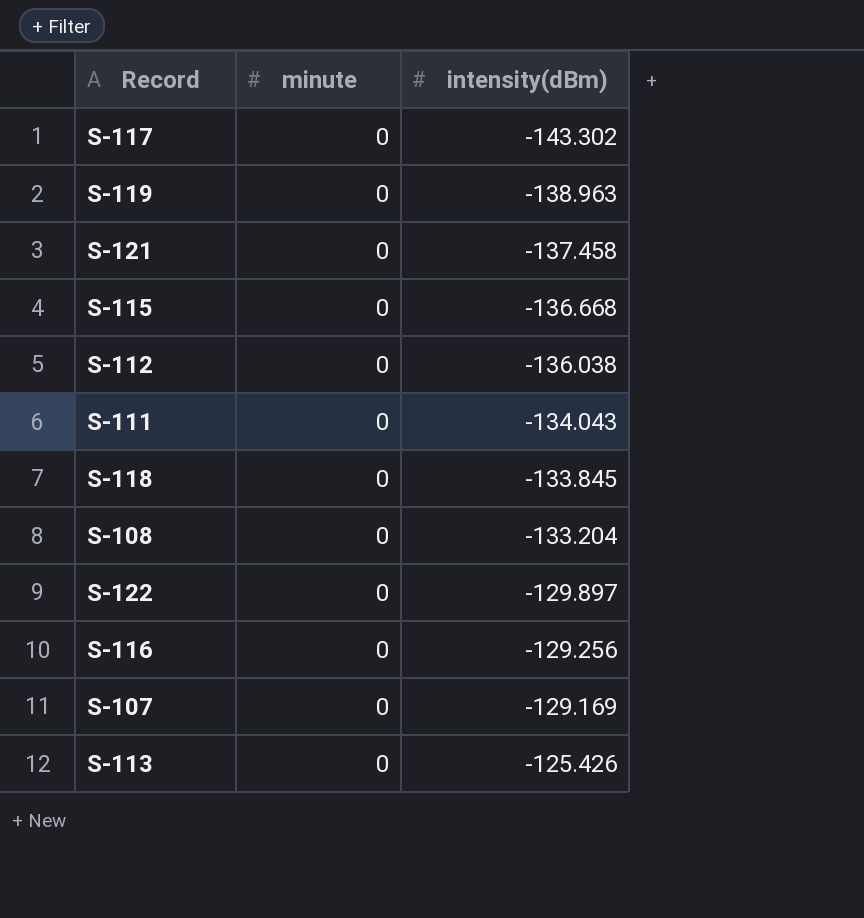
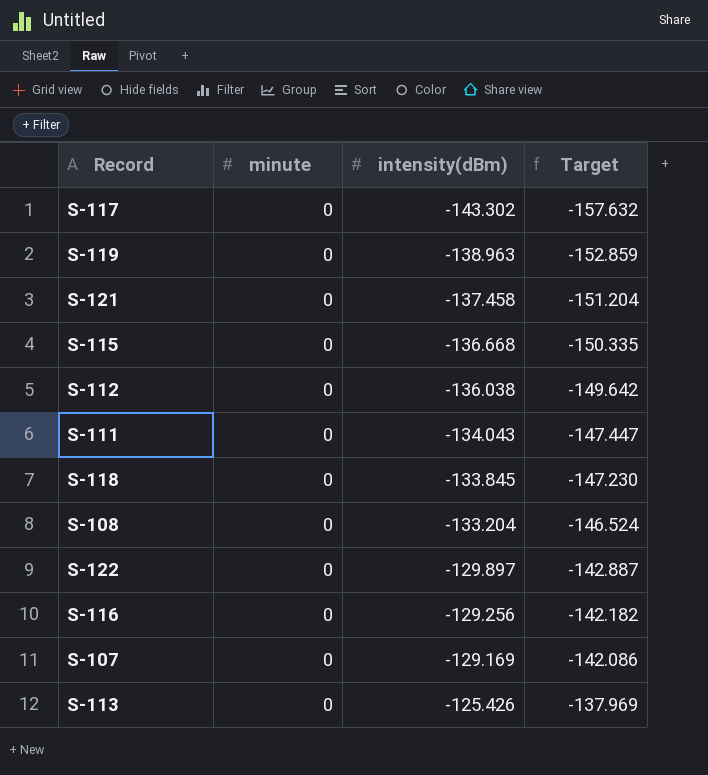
column Target | formula: none -> [intensity(dBm)] * 1.1

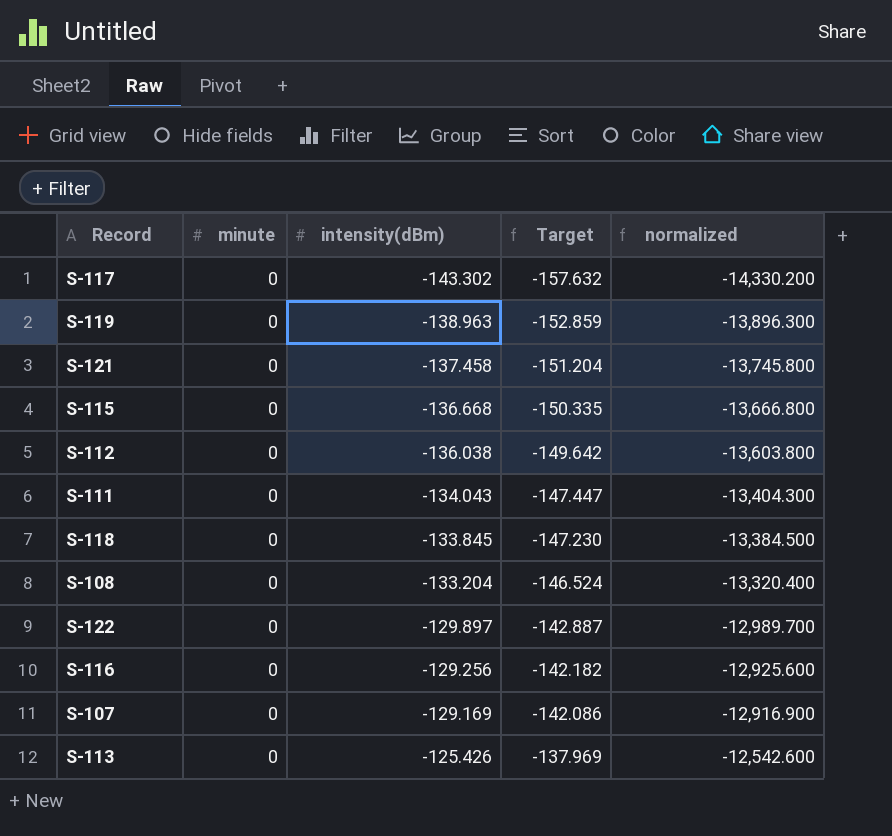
column normalized | formula: none -> [intensity(dBm)] * 100

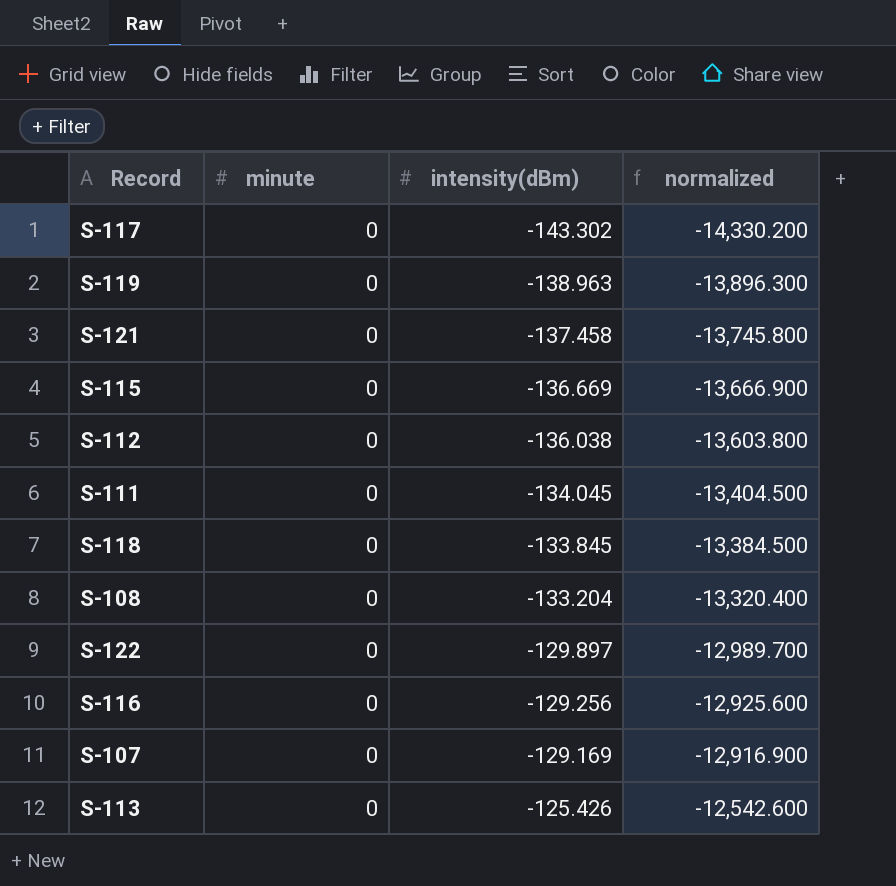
column Target | formula: [intensity(dBm)] * 1.1 -> none
S-115 | intensity(dBm): -136.668 -> -136.669
S-115 | normalized: -13,666.800 -> -13,666.900
S-111 | intensity(dBm): -134.043 -> -134.045
S-111 | normalized: -13,404.300 -> -13,404.500

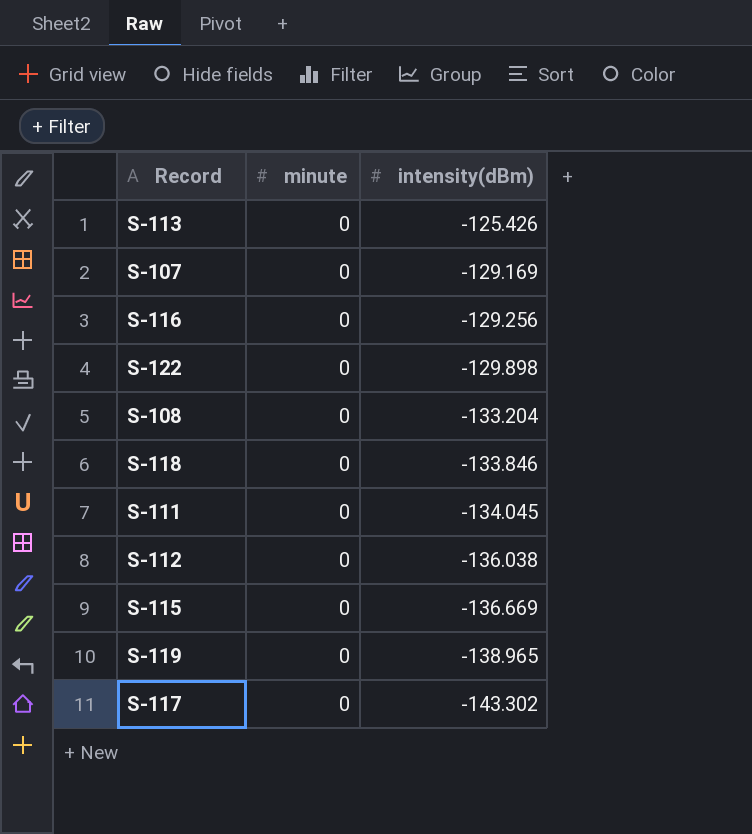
row order: intensity(dBm) ascending -> intensity(dBm) descending
column normalized | formula: [intensity(dBm)] * 100 -> none
row S-121: 0 | -137.458 | -13,745.800 -> none
S-122 | intensity(dBm): -129.897 -> -129.898
S-118 | intensity(dBm): -133.845 -> -133.846
S-119 | intensity(dBm): -138.963 -> -138.965

